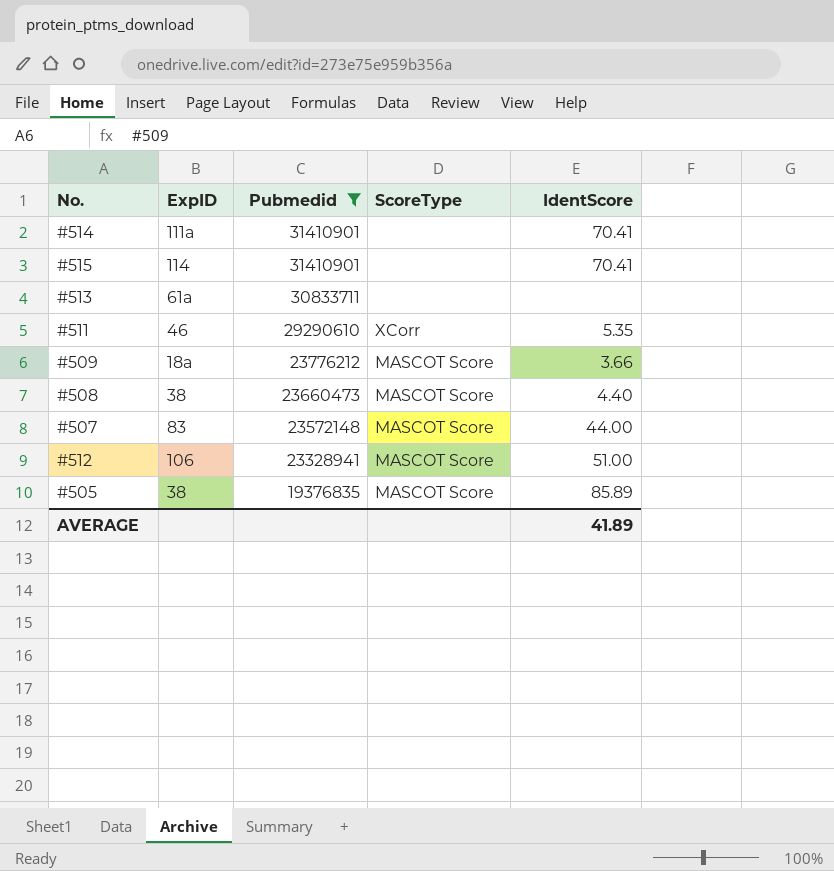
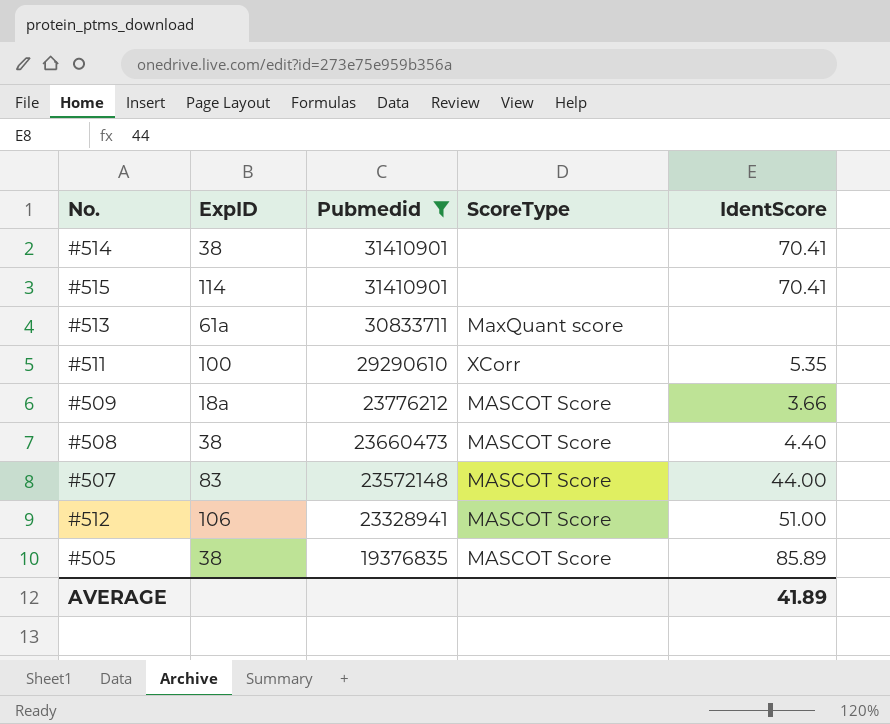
#514 | ExpID: 111a -> 38
#513 | ScoreType: none -> MaxQuant score
#511 | ExpID: 46 -> 100

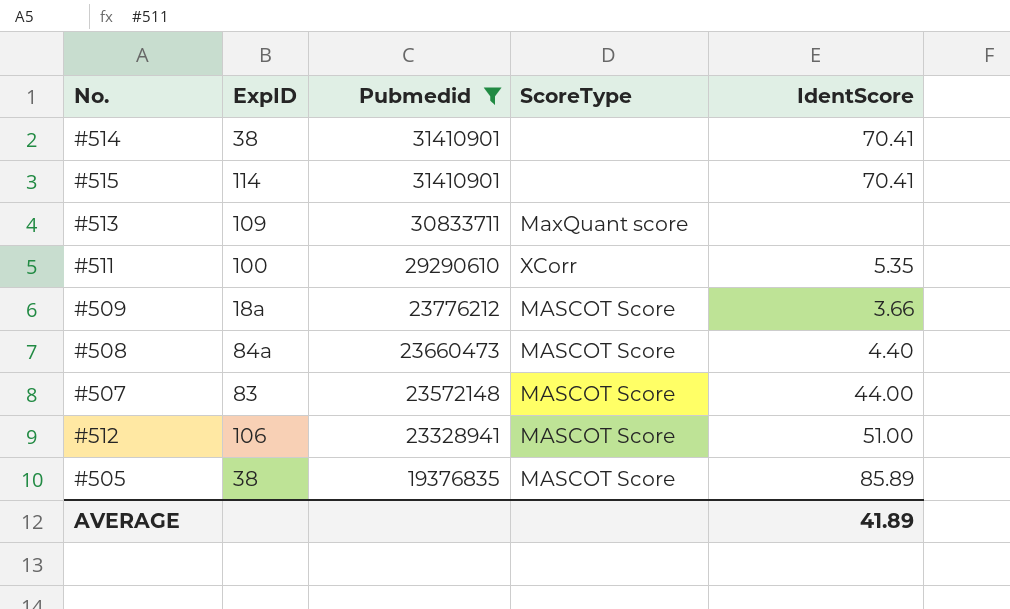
#513 | ExpID: 61a -> 109
#508 | ExpID: 38 -> 84a

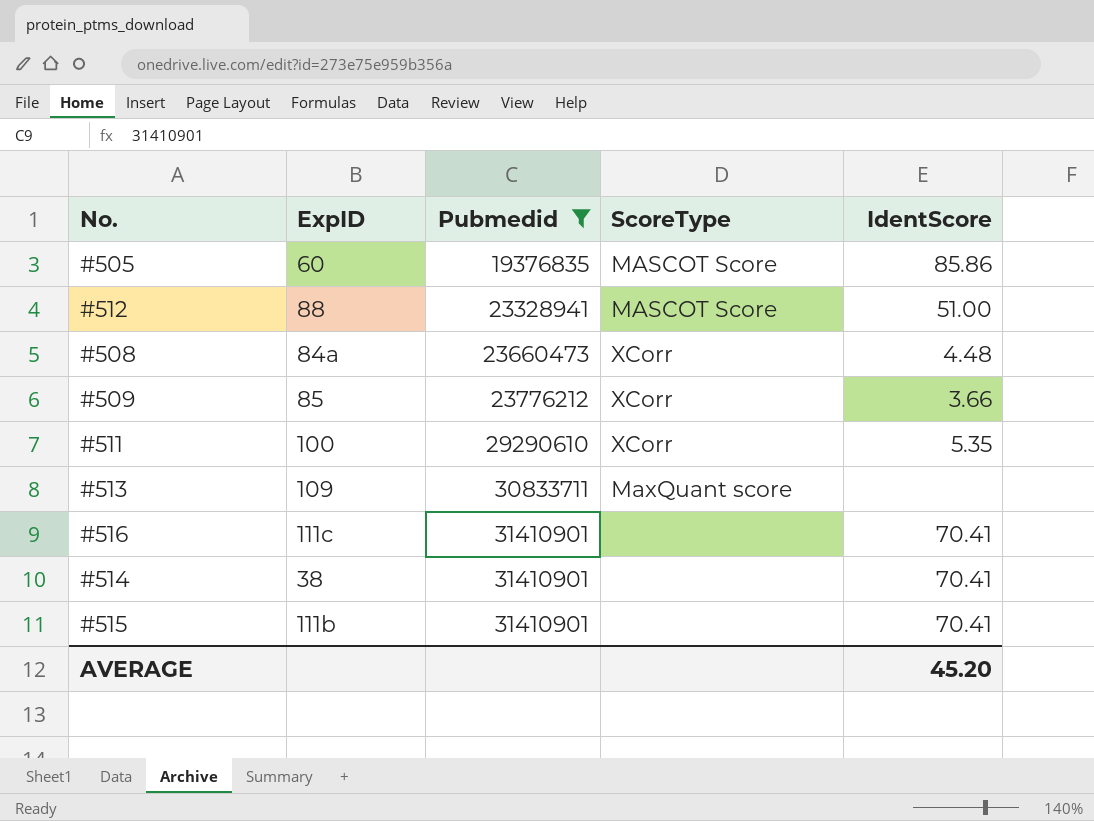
row order: Pubmedid descending -> Pubmedid ascending
row #507: 83 | 23572148 | MASCOT Score | 44.00 -> none
#505 | ExpID: 38 -> 60
#505 | IdentScore: 85.89 -> 85.86
#512 | ExpID: 106 -> 88
#508 | ScoreType: MASCOT Score -> XCorr
#508 | IdentScore: 4.40 -> 4.48
#509 | ExpID: 18a -> 85
#509 | ScoreType: MASCOT Score -> XCorr
row #516: none -> 111c | 31410901 | none | 70.41
#515 | ExpID: 114 -> 111b
AVERAGE | IdentScore: 41.89 -> 45.20

